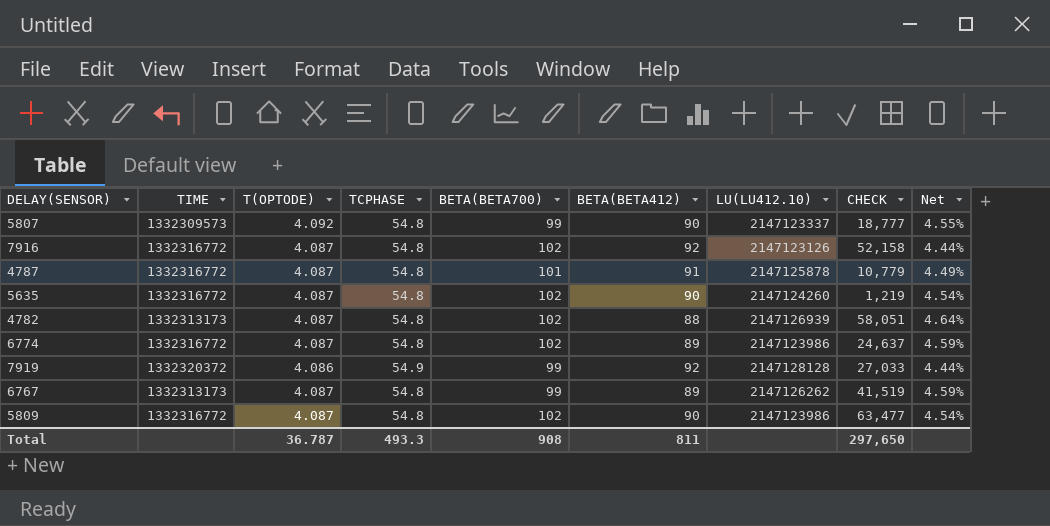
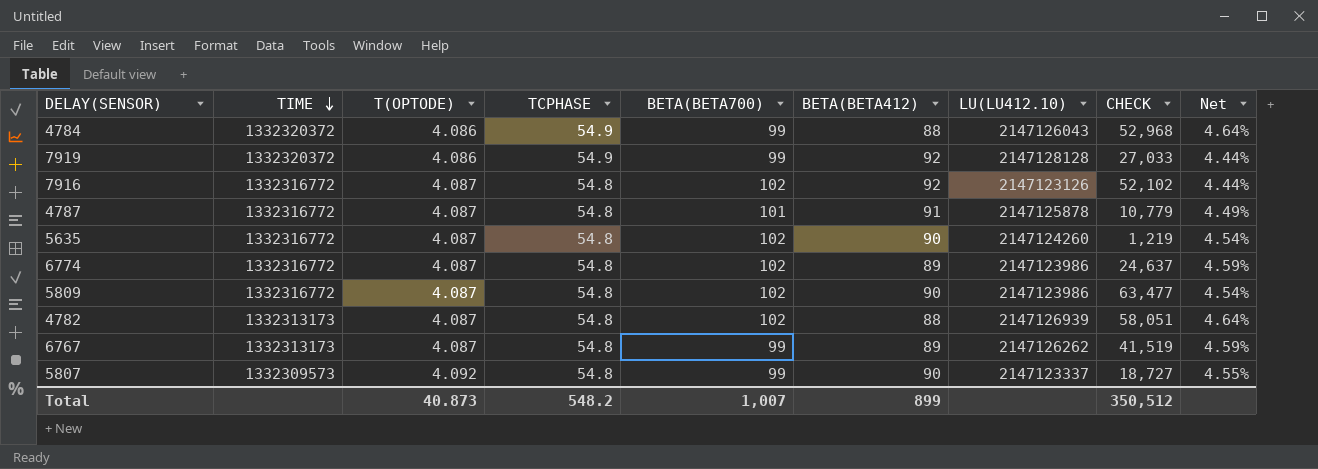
row order: none -> TIME descending
row 4784: none -> 1332320372 | 4.086 | 54.9 | 99 | 88 | 2147126043 | 52,968 | 4.64%
7916 | CHECK: 52,158 -> 52,102
5807 | CHECK: 18,777 -> 18,727
Total | T(OPTODE): 36.787 -> 40.873
Total | TCPHASE: 493.3 -> 548.2
Total | BETA(BETA700): 908 -> 1,007
Total | BETA(BETA412): 811 -> 899
Total | CHECK: 297,650 -> 350,512

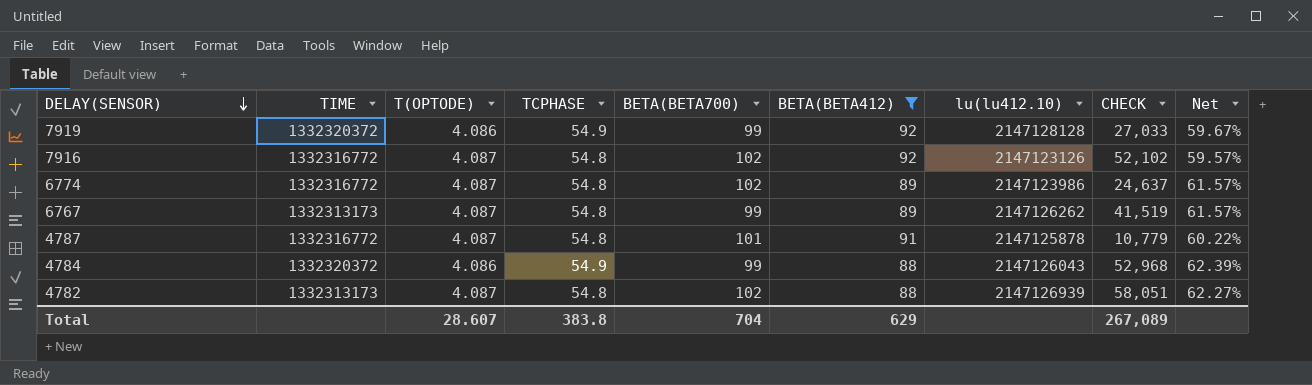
filter: none -> BETA(BETA412) != 90
row order: TIME descending -> DELAY(SENSOR) descending
column name: LU(LU412.10) -> lu(lu412.10)
column Net | formula: [T(OPTODE)] / [BETA(BETA412)] -> [TCPHASE] / [BETA(BETA412)]
Total | T(OPTODE): 40.873 -> 28.607
Total | TCPHASE: 548.2 -> 383.8
Total | BETA(BETA700): 1,007 -> 704
Total | BETA(BETA412): 899 -> 629
Total | CHECK: 350,512 -> 267,089

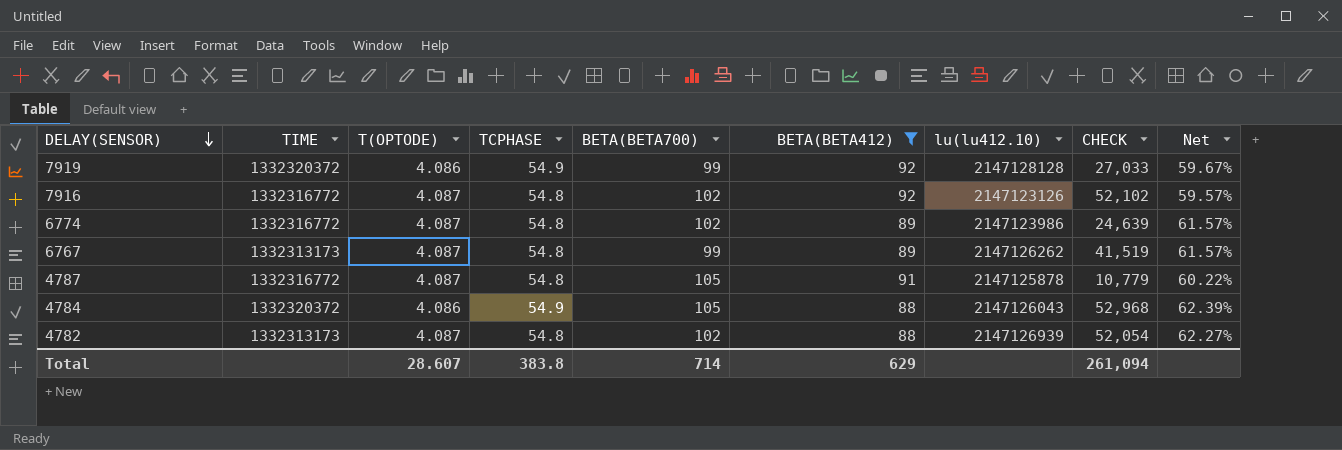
6774 | CHECK: 24,637 -> 24,639
4787 | BETA(BETA700): 101 -> 105
4784 | BETA(BETA700): 99 -> 105
4782 | CHECK: 58,051 -> 52,054
Total | BETA(BETA700): 704 -> 714
Total | CHECK: 267,089 -> 261,094

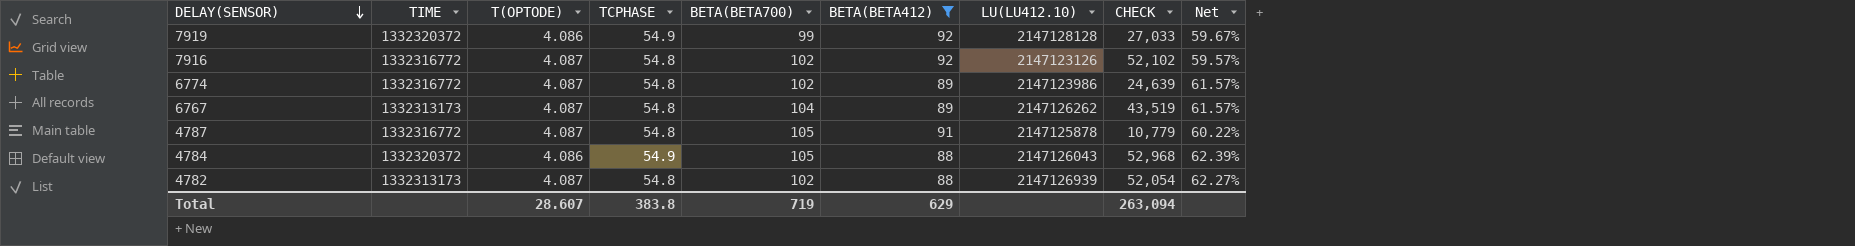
column name: lu(lu412.10) -> LU(LU412.10)
6767 | BETA(BETA700): 99 -> 104
6767 | CHECK: 41,519 -> 43,519
Total | BETA(BETA700): 714 -> 719
Total | CHECK: 261,094 -> 263,094

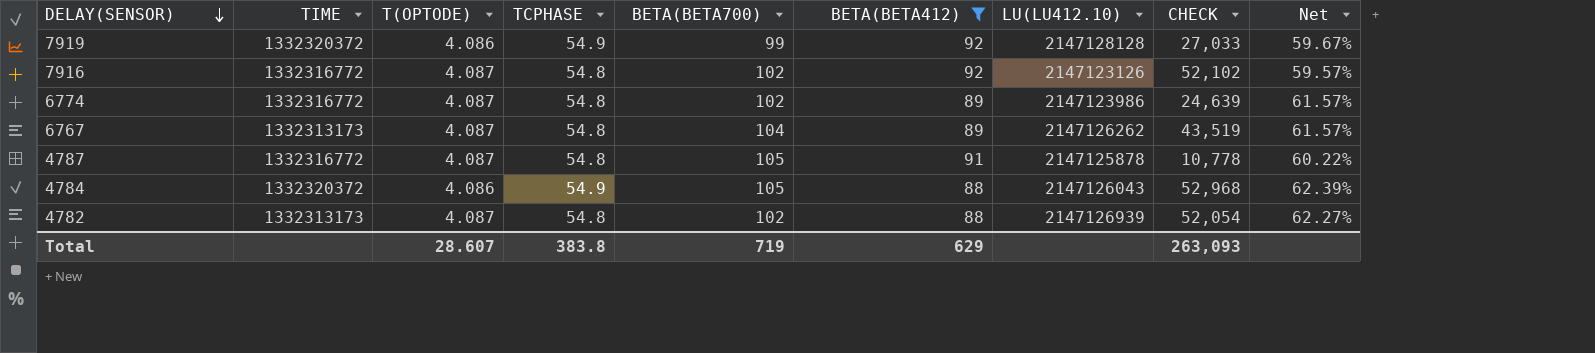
4787 | CHECK: 10,779 -> 10,778
Total | CHECK: 263,094 -> 263,093

